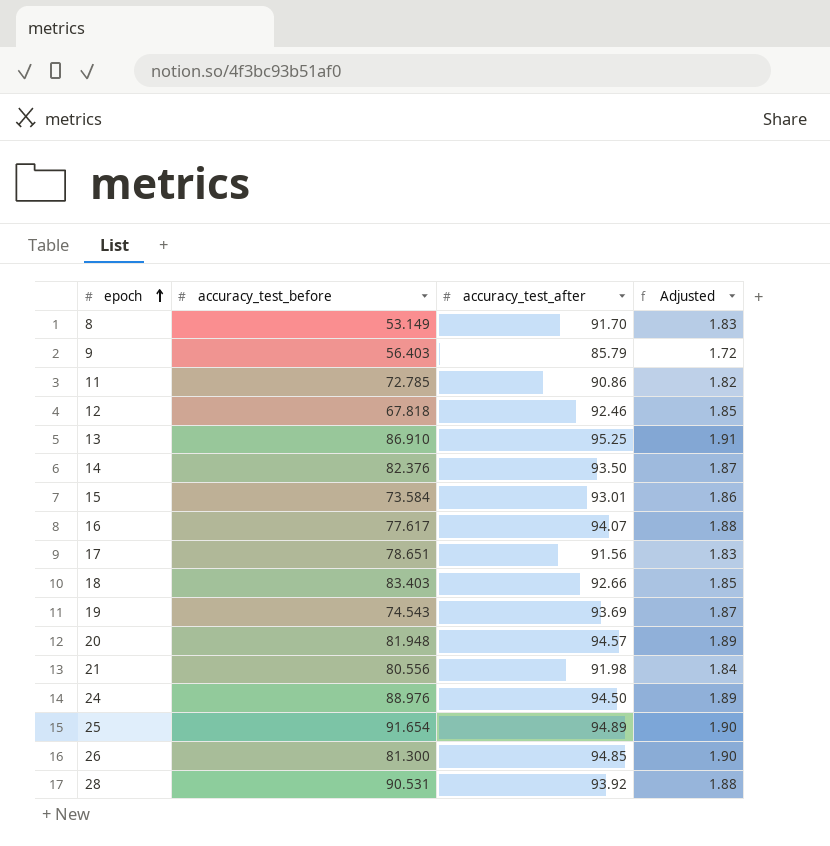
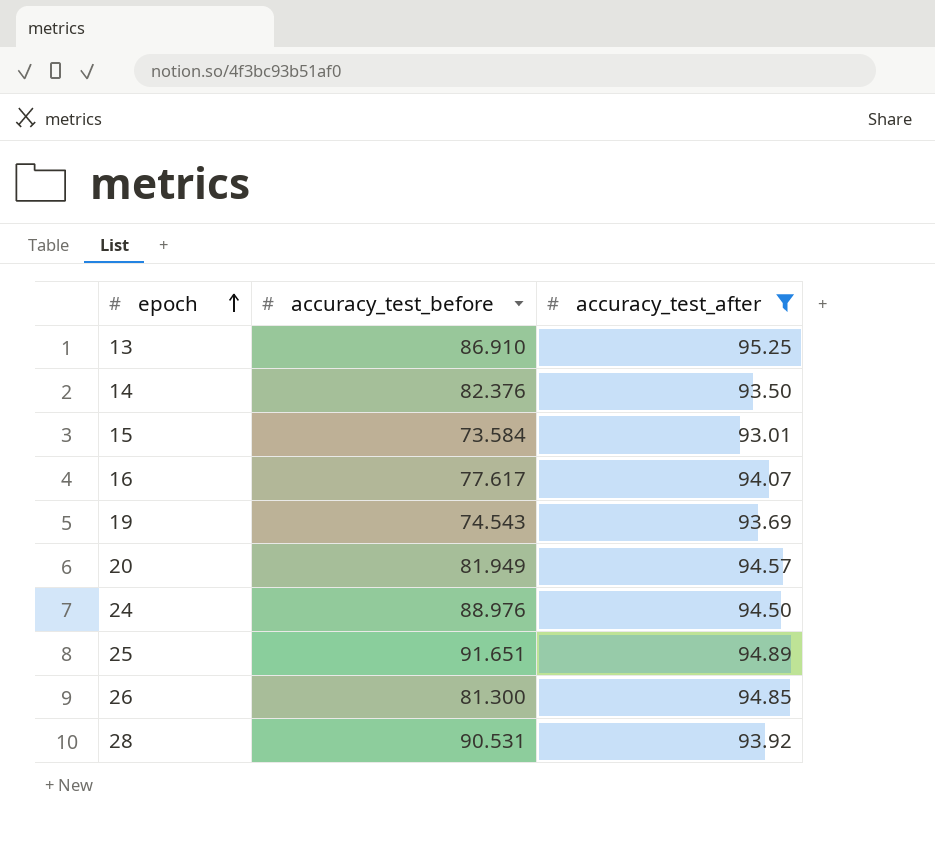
filter: none -> accuracy_test_after >= 93.01
column Adjusted | formula: [accuracy_test_after] * 0.02 -> none
20 | accuracy_test_before: 81.948 -> 81.949
25 | accuracy_test_before: 91.654 -> 91.651

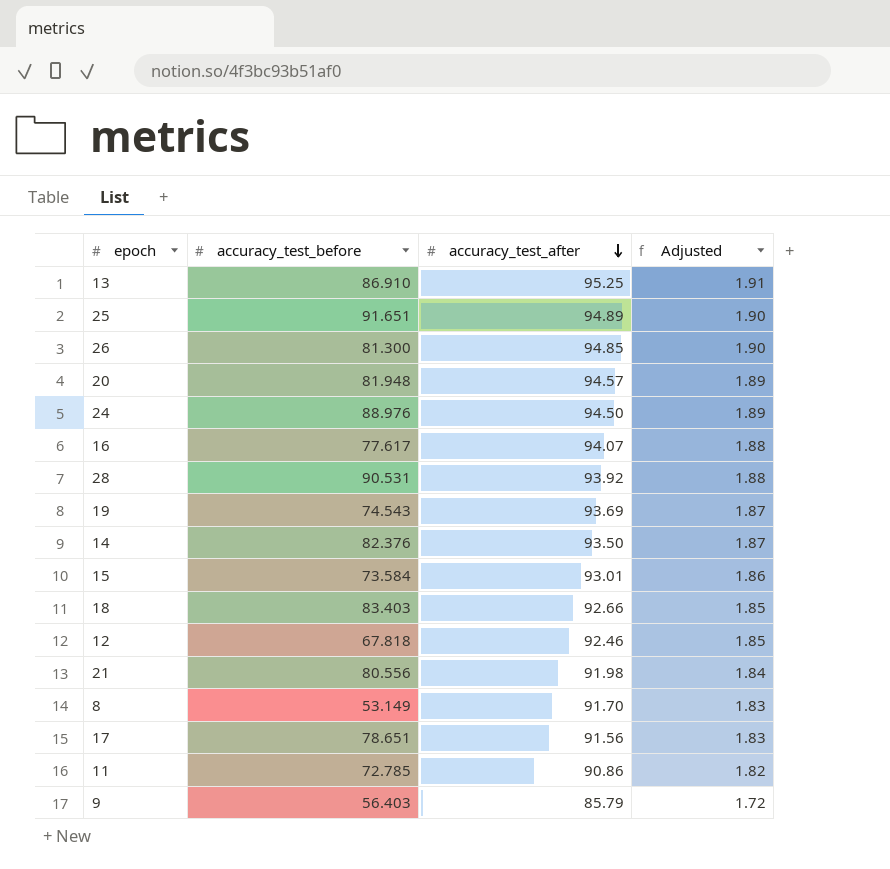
filter: accuracy_test_after >= 93.01 -> none
row order: epoch ascending -> accuracy_test_after descending
column Adjusted | formula: none -> [accuracy_test_after] * 0.02
20 | accuracy_test_before: 81.949 -> 81.948

